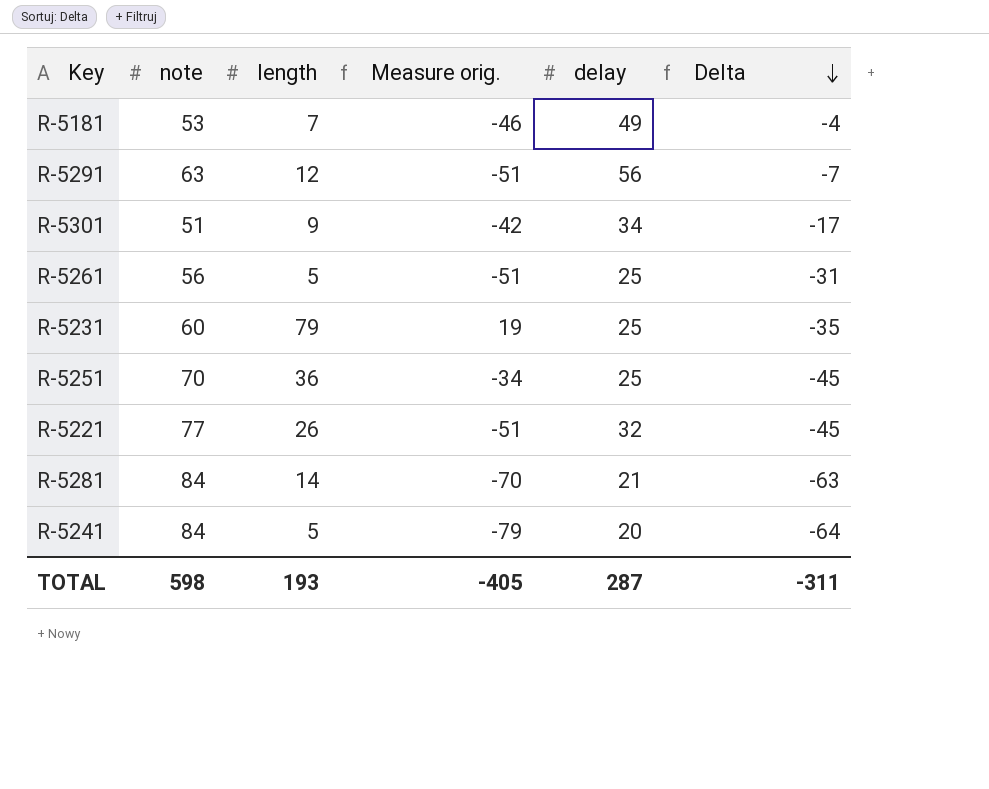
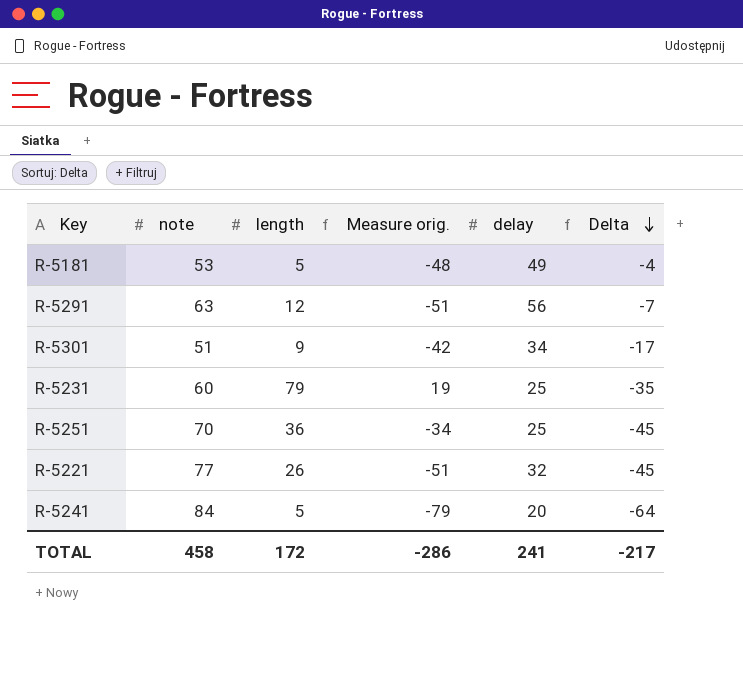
row R-5261: 56 | 5 | -51 | 25 | -31 -> none
row R-5281: 84 | 14 | -70 | 21 | -63 -> none
R-5181 | length: 7 -> 5
R-5181 | Measure orig.: -46 -> -48
TOTAL | note: 598 -> 458
TOTAL | length: 193 -> 172
TOTAL | Measure orig.: -405 -> -286
TOTAL | delay: 287 -> 241
TOTAL | Delta: -311 -> -217

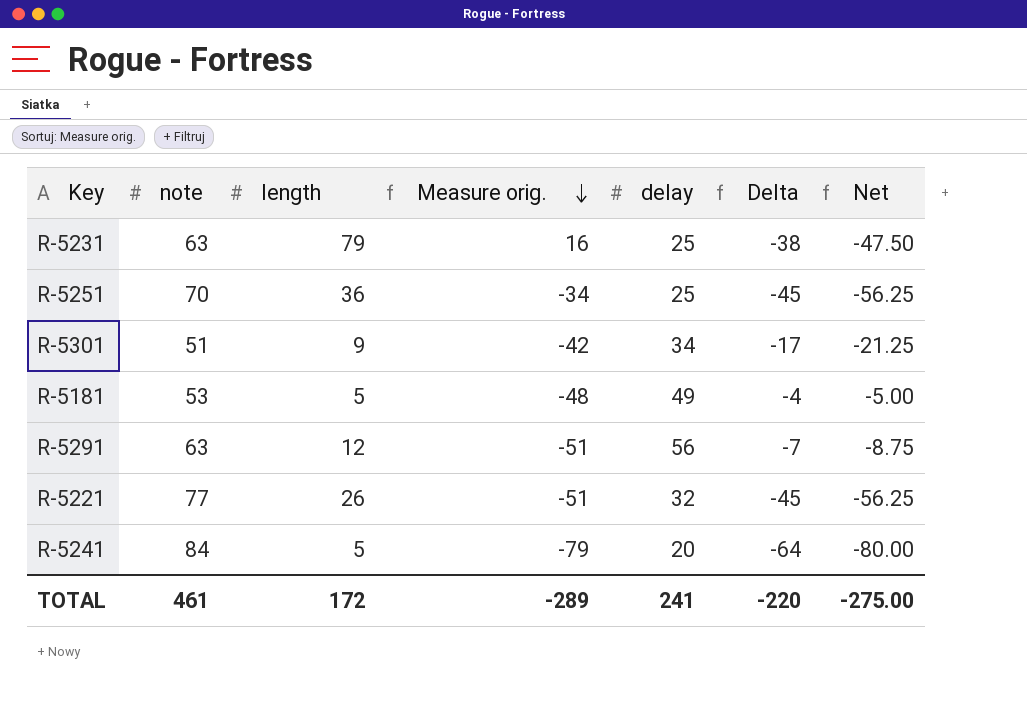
row order: Delta descending -> Measure orig. descending
column Net | formula: none -> [Delta] * 1.25
R-5231 | note: 60 -> 63
R-5231 | Measure orig.: 19 -> 16
R-5231 | Delta: -35 -> -38
TOTAL | note: 458 -> 461
TOTAL | Measure orig.: -286 -> -289
TOTAL | Delta: -217 -> -220

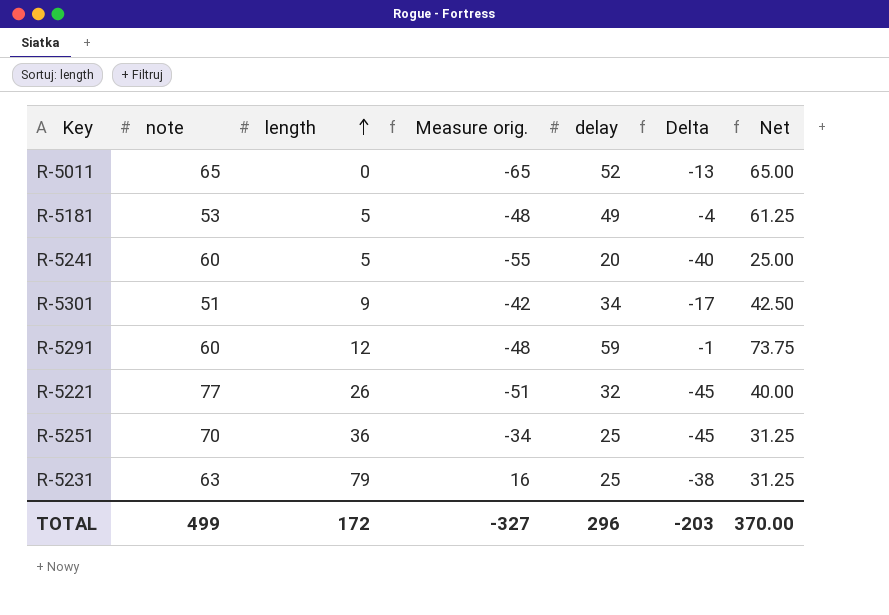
row order: Measure orig. descending -> length ascending
column Net | formula: [Delta] * 1.25 -> [delay] * 1.25
row R-5011: none -> 65 | 0 | -65 | 52 | -13 | 65.00
R-5241 | note: 84 -> 60
R-5241 | Measure orig.: -79 -> -55
R-5241 | Delta: -64 -> -40
R-5291 | note: 63 -> 60
R-5291 | Measure orig.: -51 -> -48
R-5291 | delay: 56 -> 59
R-5291 | Delta: -7 -> -1
TOTAL | note: 461 -> 499
TOTAL | Measure orig.: -289 -> -327
TOTAL | delay: 241 -> 296
TOTAL | Delta: -220 -> -203
TOTAL | Net: -275.00 -> 370.00

